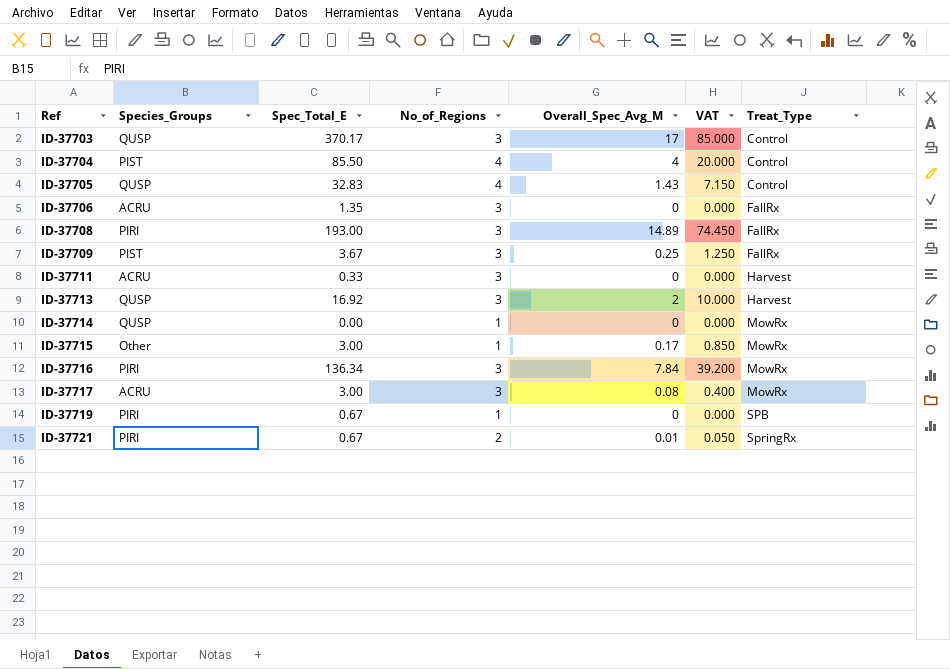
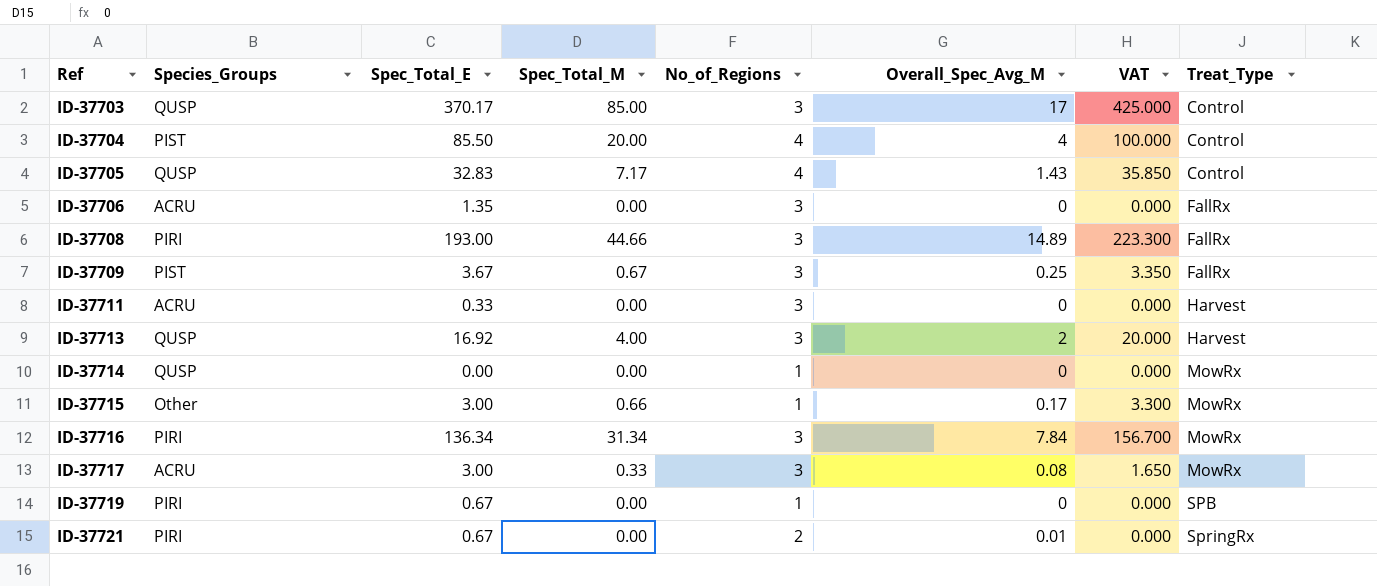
column Spec_Total_M | position: none -> 4
column VAT | formula: [Overall_Spec_Avg_M] * 5 -> [Spec_Total_M] * 5

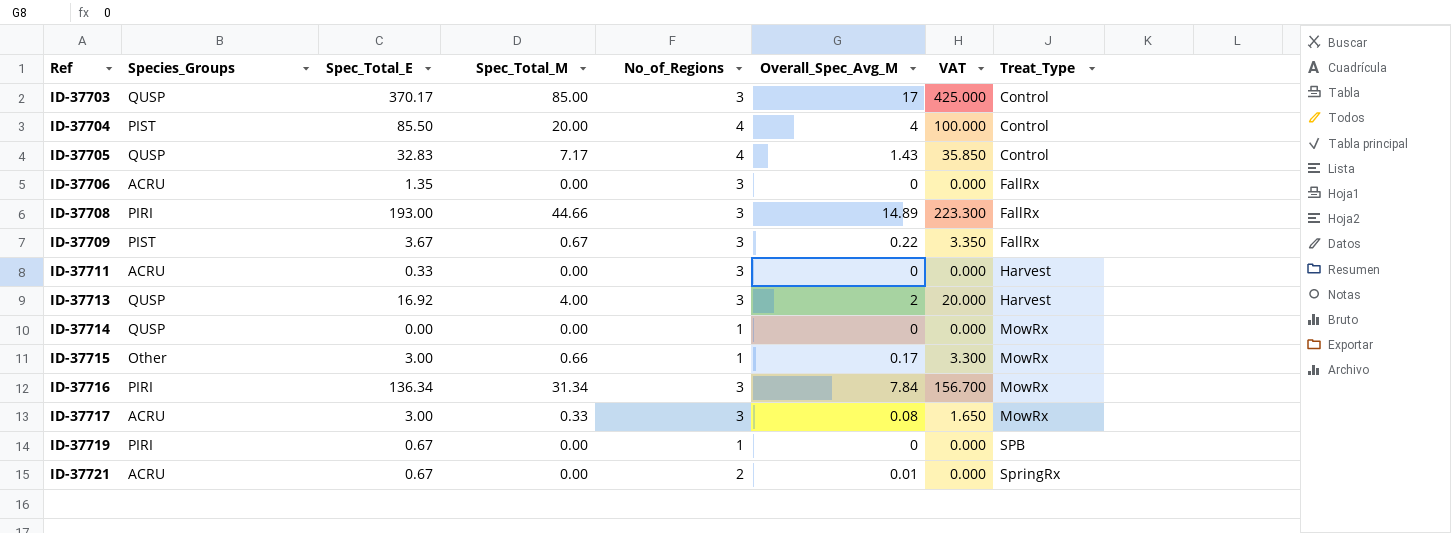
ID-37709 | Overall_Spec_Avg_M: 0.25 -> 0.22
ID-37721 | Species_Groups: PIRI -> ACRU

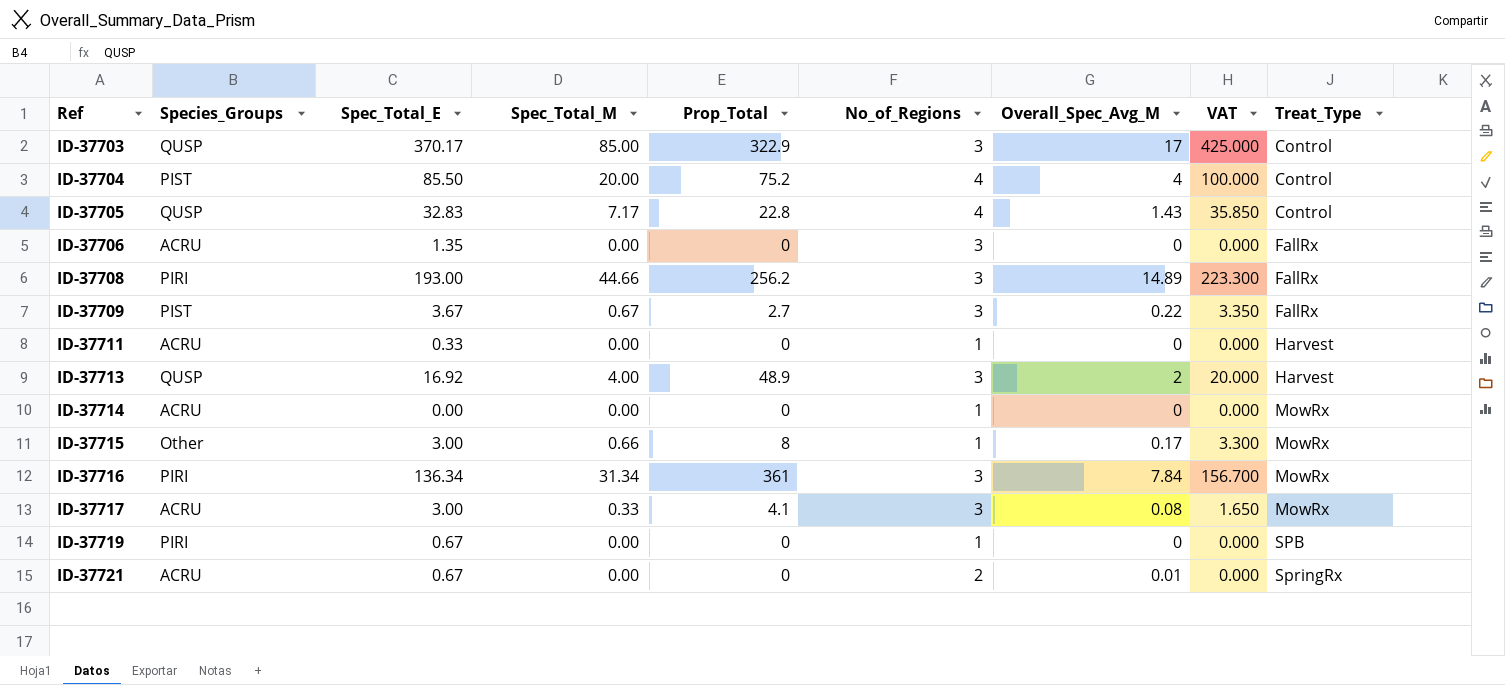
column Prop_Total | position: none -> 5
ID-37711 | No_of_Regions: 3 -> 1
ID-37714 | Species_Groups: QUSP -> ACRU

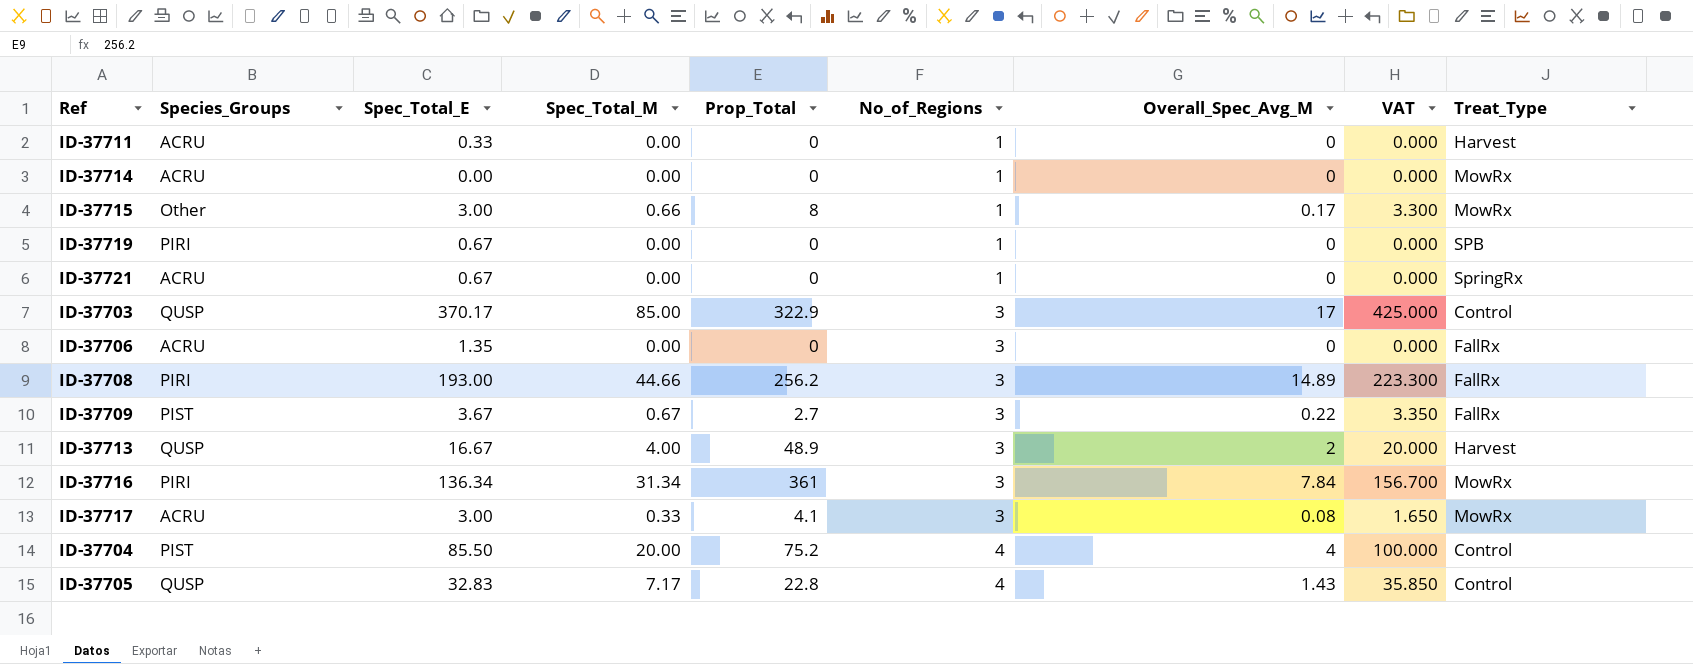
row order: Ref ascending -> No_of_Regions ascending
ID-37721 | No_of_Regions: 2 -> 1
ID-37721 | Overall_Spec_Avg_M: 0.01 -> 0
ID-37713 | Spec_Total_E: 16.92 -> 16.67

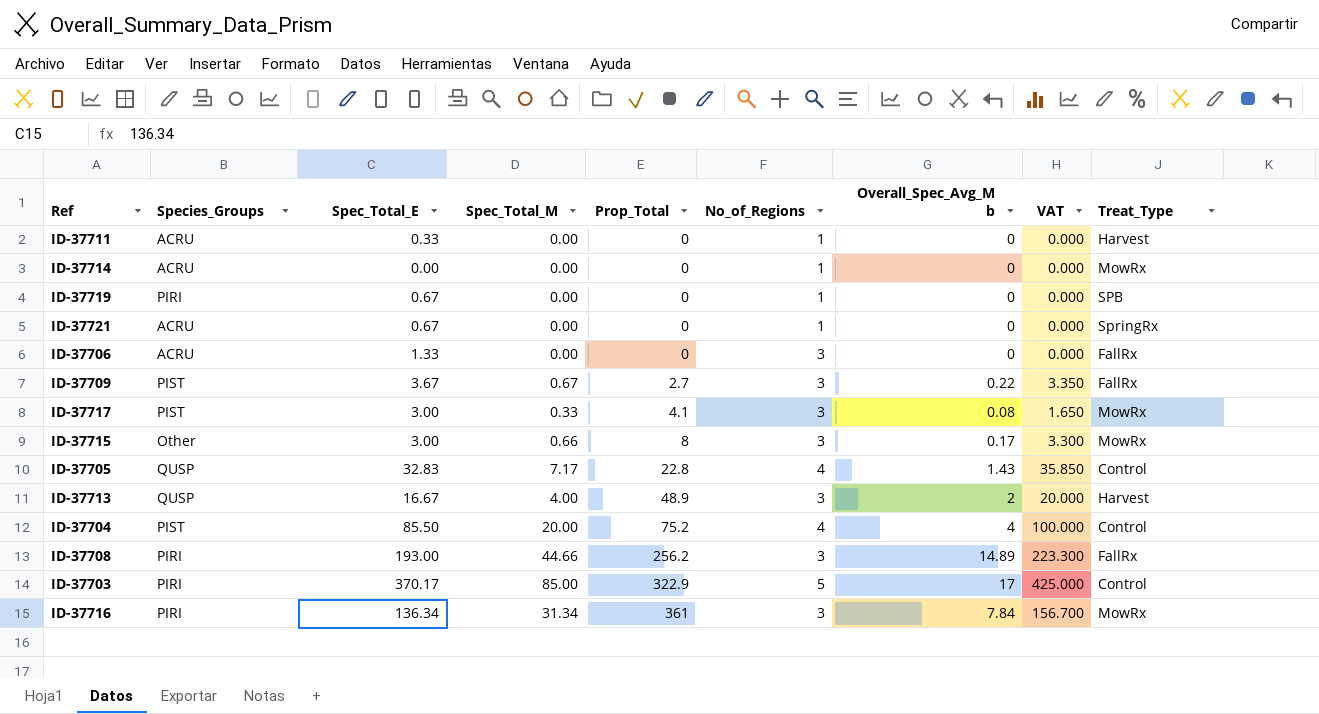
row order: No_of_Regions ascending -> Prop_Total ascending
column name: Overall_Spec_Avg_M -> Overall_Spec_Avg_M b
ID-37706 | Spec_Total_E: 1.35 -> 1.33
ID-37717 | Species_Groups: ACRU -> PIST
ID-37715 | No_of_Regions: 1 -> 3
ID-37703 | Species_Groups: QUSP -> PIRI
ID-37703 | No_of_Regions: 3 -> 5

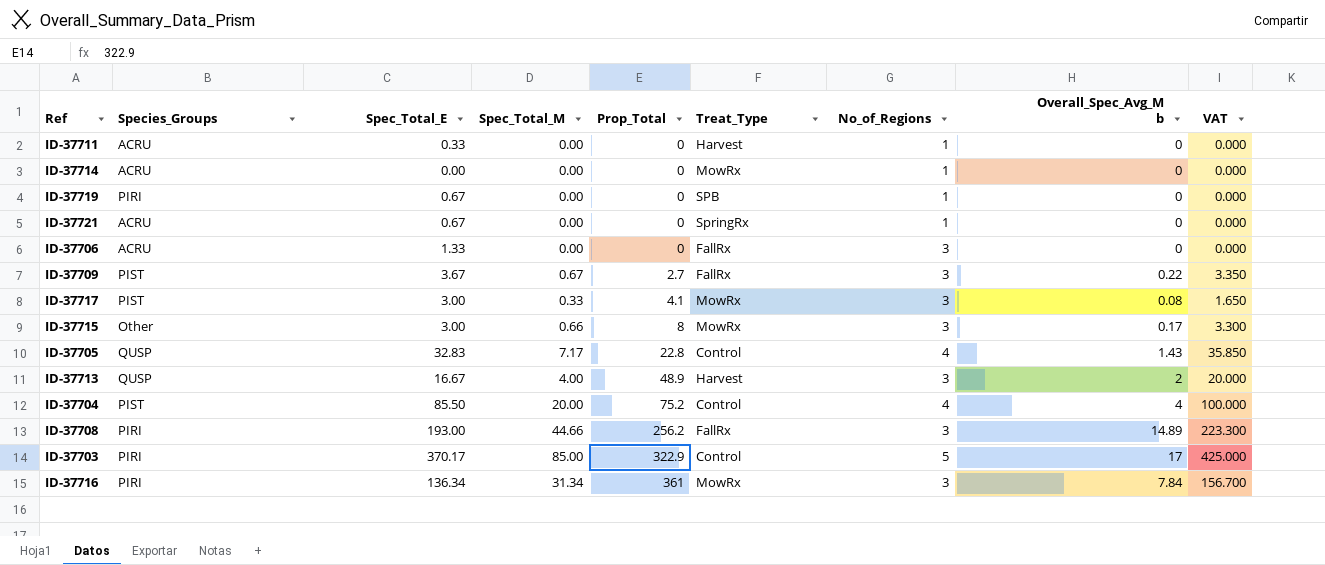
column Treat_Type | position: 9 -> 6

